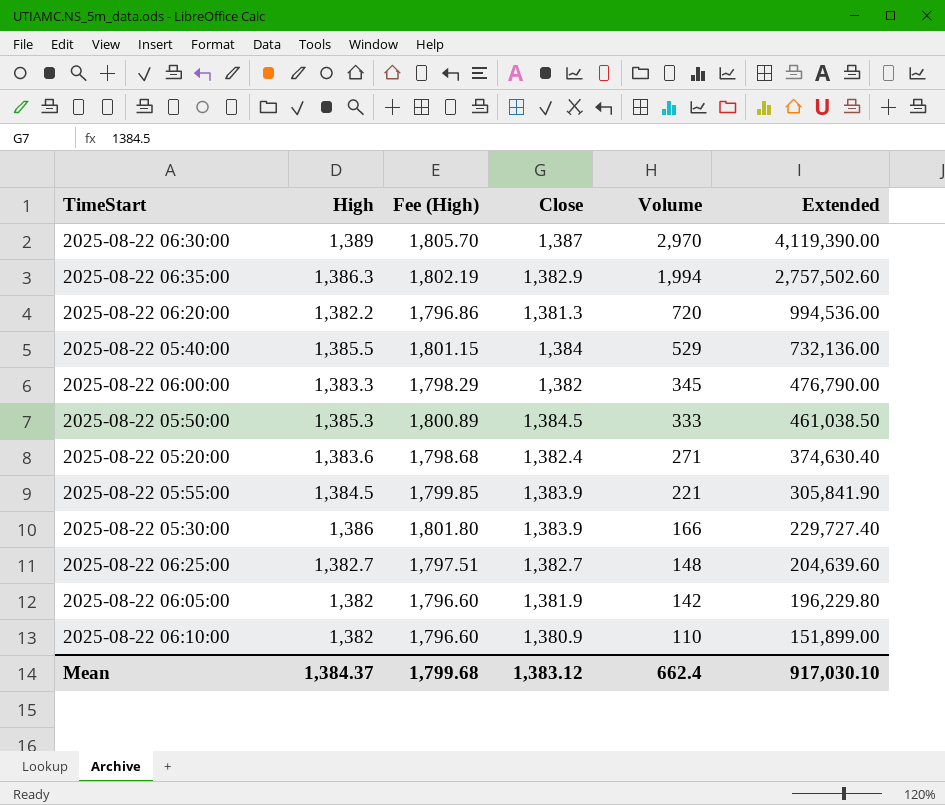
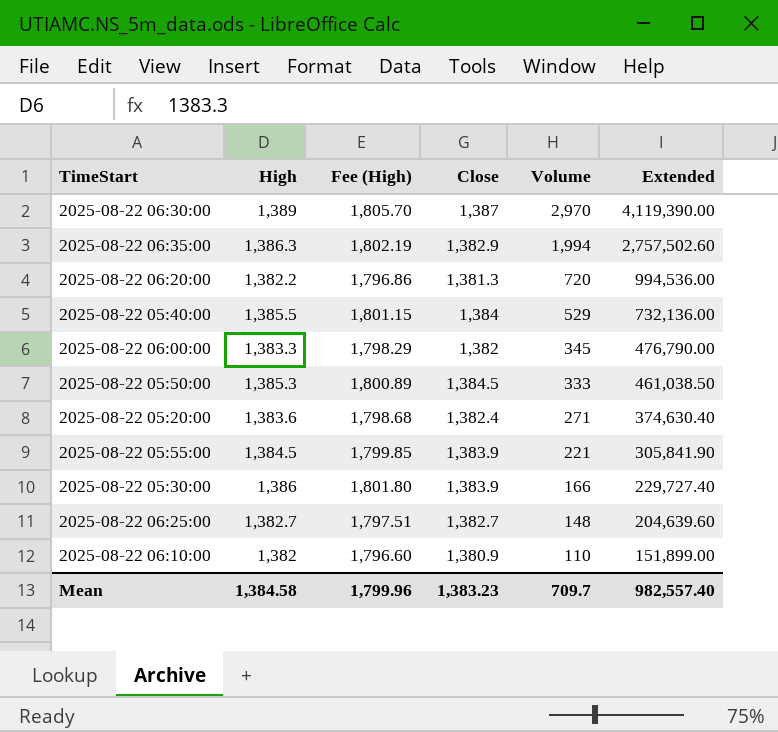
row 2025-08-22 06:05:00: 1,382 | 1,796.60 | 1,381.9 | 142 | 196,229.80 -> none
Mean | High: 1,384.37 -> 1,384.58
Mean | Fee (High): 1,799.68 -> 1,799.96
Mean | Close: 1,383.12 -> 1,383.23
Mean | Volume: 662.4 -> 709.7
Mean | Extended: 917,030.10 -> 982,557.40

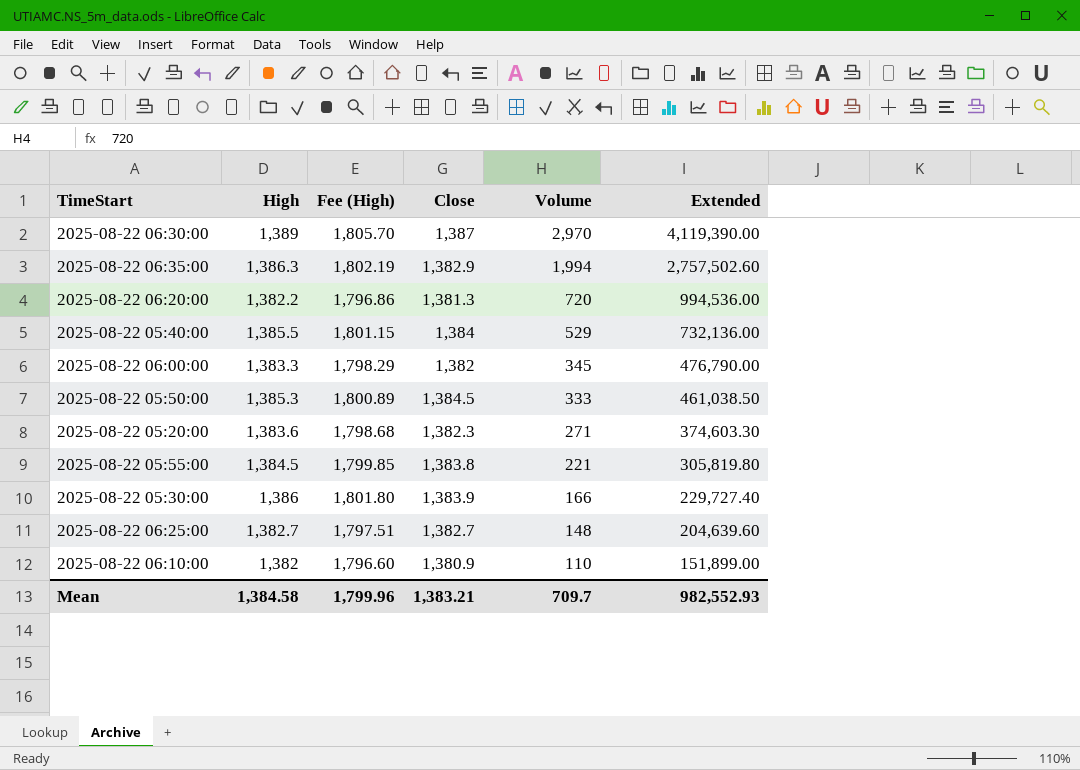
2025-08-22 05:20:00 | Close: 1,382.4 -> 1,382.3
2025-08-22 05:20:00 | Extended: 374,630.40 -> 374,603.30
2025-08-22 05:55:00 | Close: 1,383.9 -> 1,383.8
2025-08-22 05:55:00 | Extended: 305,841.90 -> 305,819.80
Mean | Close: 1,383.23 -> 1,383.21
Mean | Extended: 982,557.40 -> 982,552.93

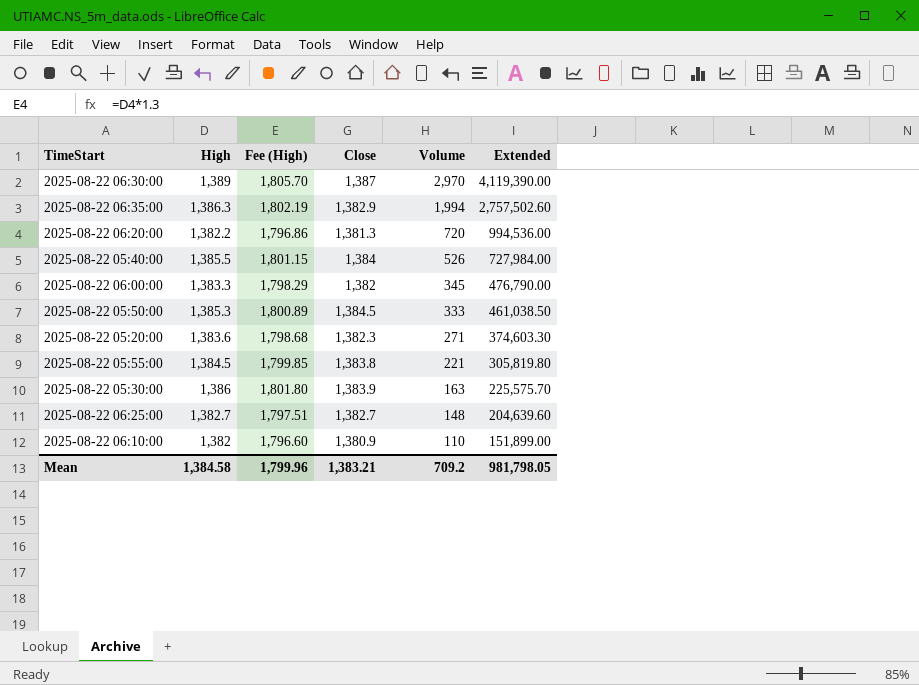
2025-08-22 05:40:00 | Volume: 529 -> 526
2025-08-22 05:40:00 | Extended: 732,136.00 -> 727,984.00
2025-08-22 05:30:00 | Volume: 166 -> 163
2025-08-22 05:30:00 | Extended: 229,727.40 -> 225,575.70
Mean | Volume: 709.7 -> 709.2
Mean | Extended: 982,552.93 -> 981,798.05

